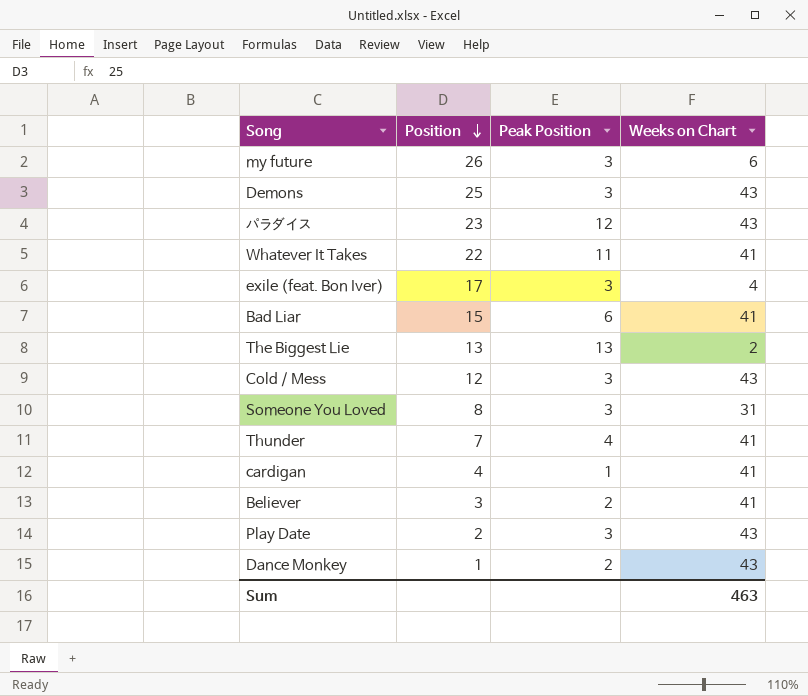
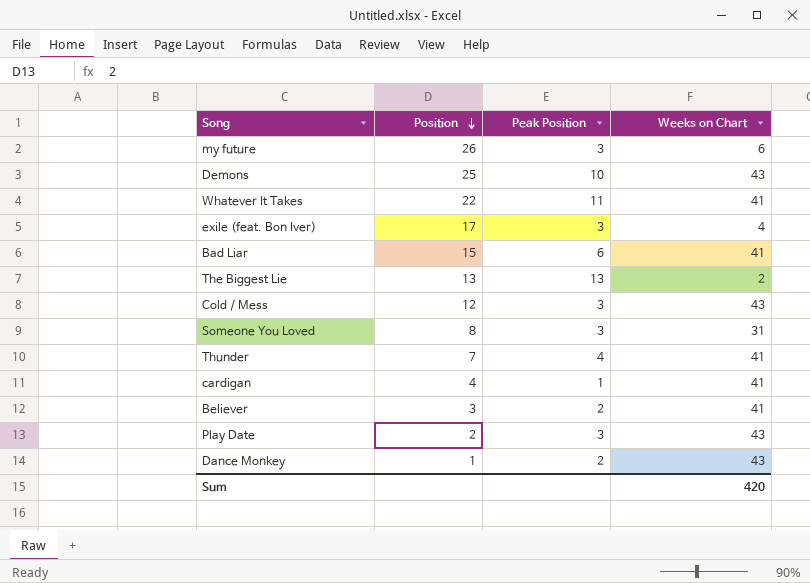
row パラダイス: 23 | 12 | 43 -> none
Demons | Peak Position: 3 -> 10
Sum | Weeks on Chart: 463 -> 420

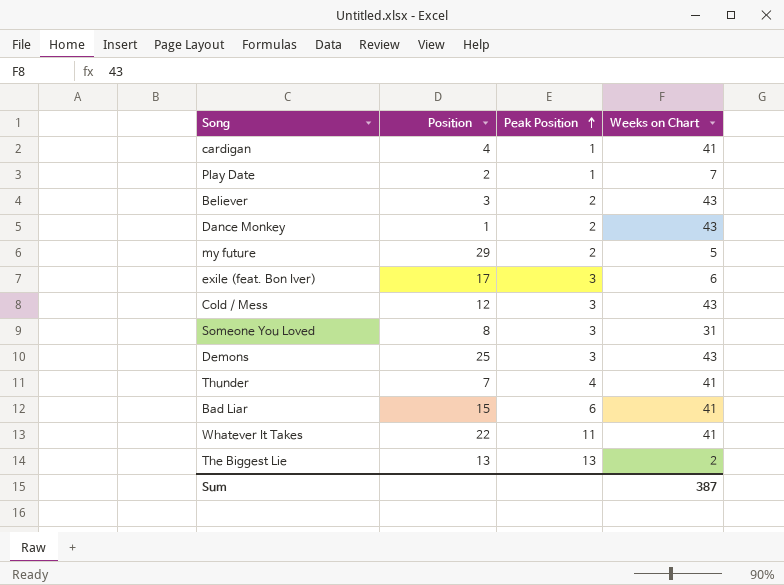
row order: Position descending -> Peak Position ascending
Play Date | Peak Position: 3 -> 1
Play Date | Weeks on Chart: 43 -> 7
Believer | Weeks on Chart: 41 -> 43
my future | Position: 26 -> 29
my future | Peak Position: 3 -> 2
my future | Weeks on Chart: 6 -> 5
exile (feat. Bon Iver) | Weeks on Chart: 4 -> 6
Demons | Peak Position: 10 -> 3
Sum | Weeks on Chart: 420 -> 387

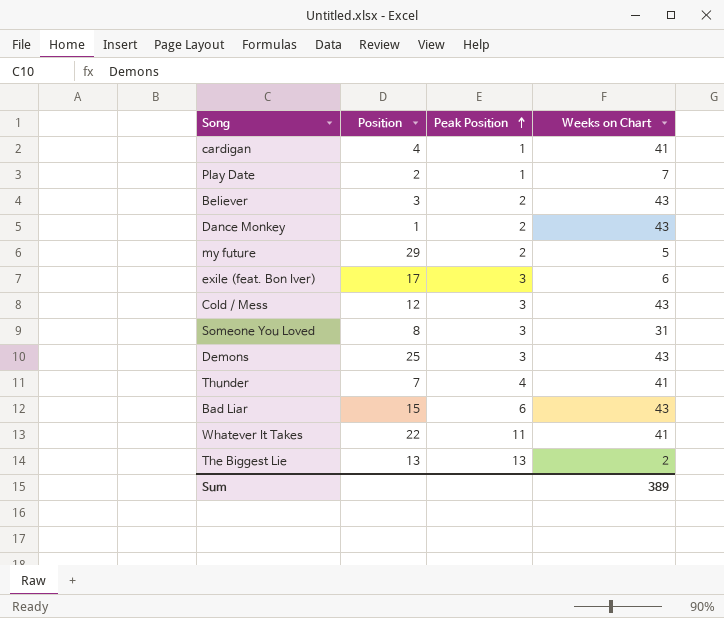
Bad Liar | Weeks on Chart: 41 -> 43
Sum | Weeks on Chart: 387 -> 389

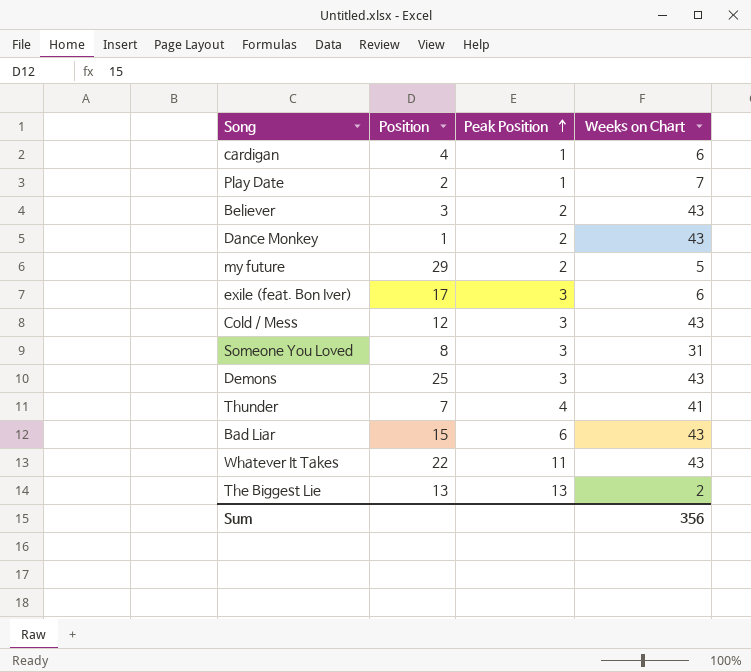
cardigan | Weeks on Chart: 41 -> 6
Whatever It Takes | Weeks on Chart: 41 -> 43
Sum | Weeks on Chart: 389 -> 356

